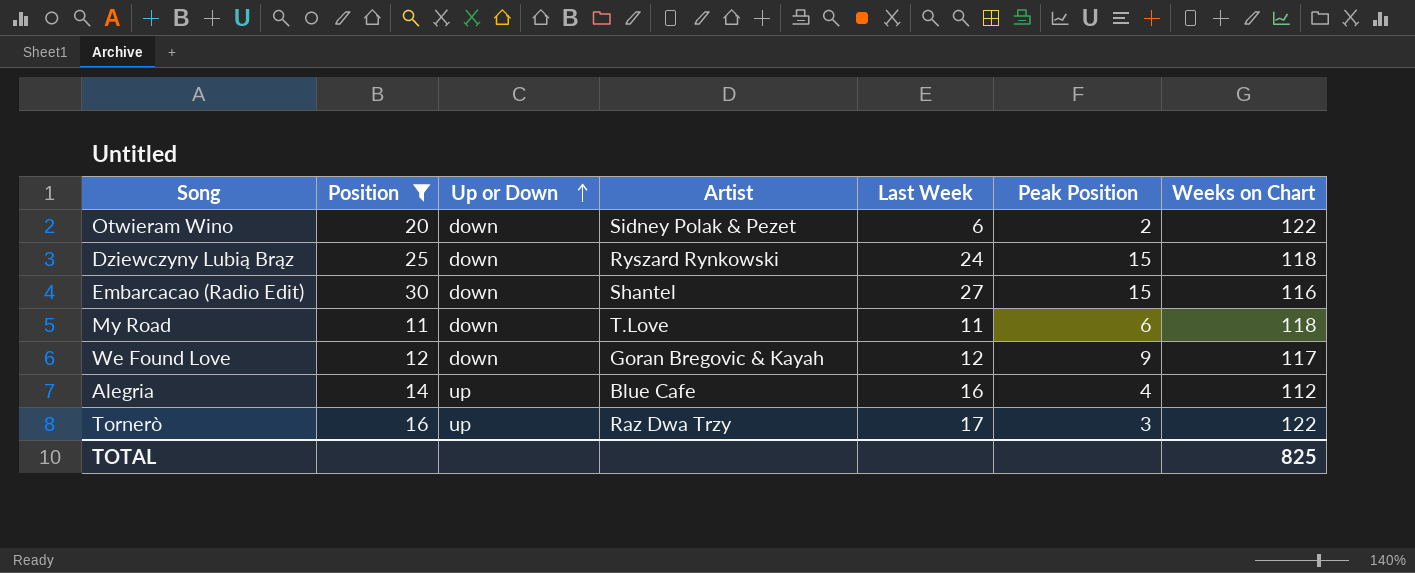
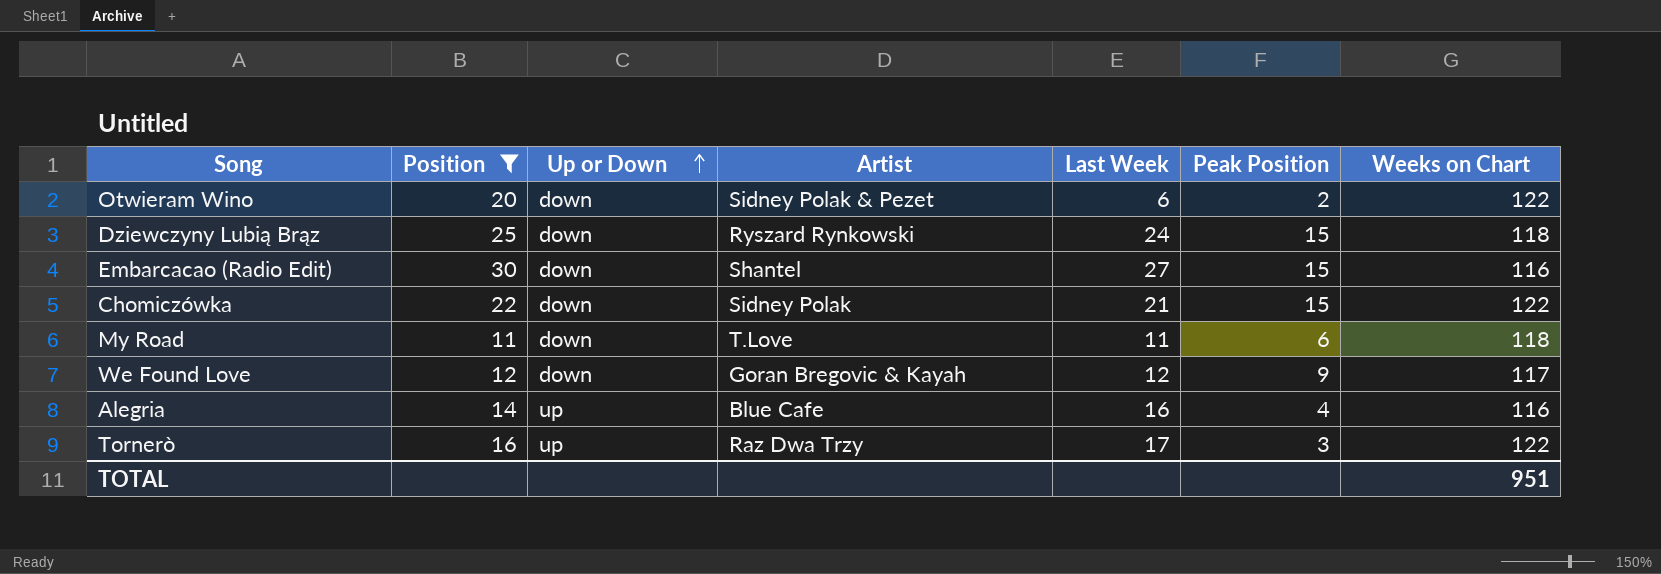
row Chomiczówka: none -> 22 | down | Sidney Polak | 21 | 15 | 122
Alegria | Weeks on Chart: 112 -> 116
TOTAL | Weeks on Chart: 825 -> 951

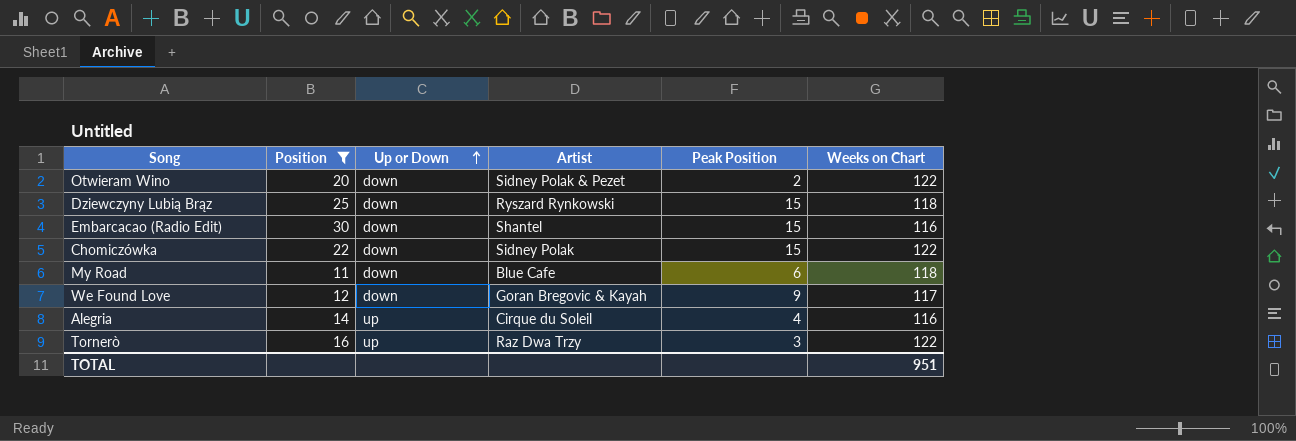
column Last Week | position: 5 -> none
My Road | Artist: T.Love -> Blue Cafe
Alegria | Artist: Blue Cafe -> Cirque du Soleil

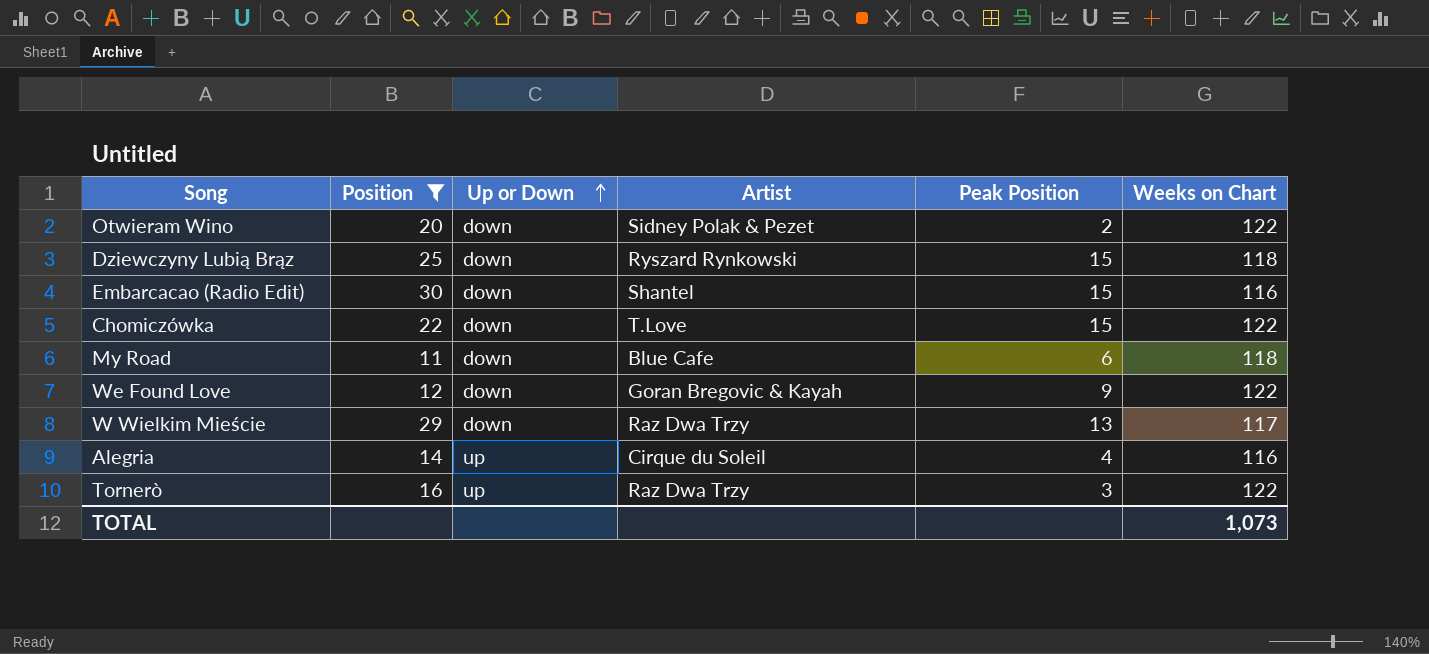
Chomiczówka | Artist: Sidney Polak -> T.Love
We Found Love | Weeks on Chart: 117 -> 122
row W Wielkim Mieście: none -> 29 | down | Raz Dwa Trzy | 13 | 117
TOTAL | Weeks on Chart: 951 -> 1,073

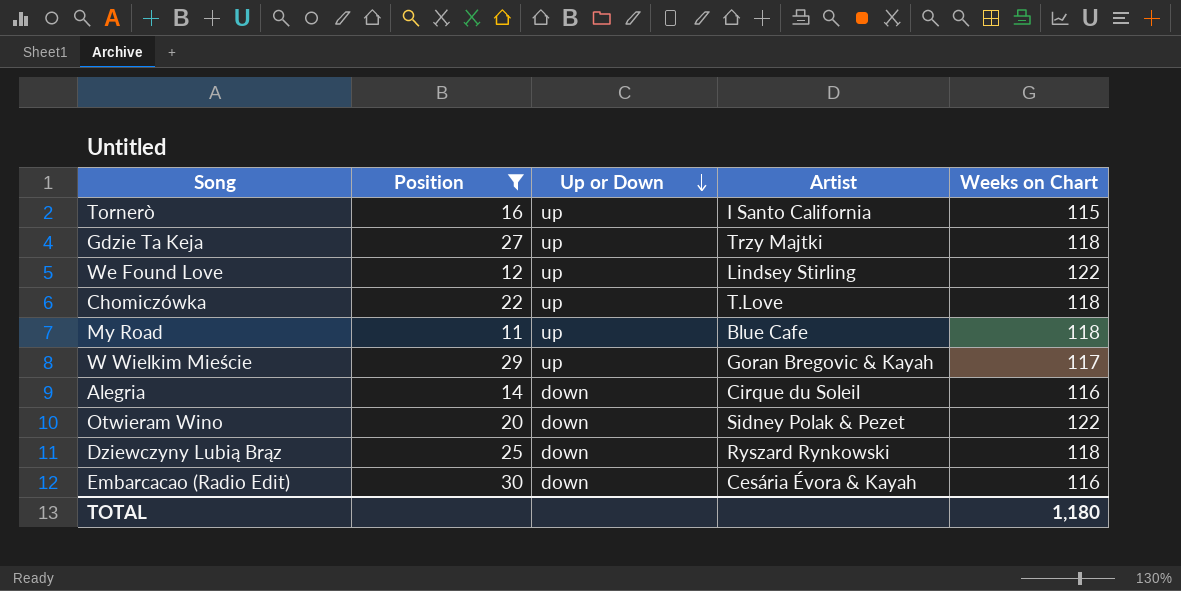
row order: Up or Down ascending -> Up or Down descending
column Peak Position | position: 5 -> none
Tornerò | Artist: Raz Dwa Trzy -> I Santo California
Tornerò | Weeks on Chart: 122 -> 115
row Gdzie Ta Keja: none -> 27 | up | Trzy Majtki | 118
We Found Love | Up or Down: down -> up
We Found Love | Artist: Goran Bregovic & Kayah -> Lindsey Stirling
Chomiczówka | Up or Down: down -> up
Chomiczówka | Weeks on Chart: 122 -> 118
My Road | Up or Down: down -> up
W Wielkim Mieście | Up or Down: down -> up
W Wielkim Mieście | Artist: Raz Dwa Trzy -> Goran Bregovic & Kayah
Alegria | Up or Down: up -> down
Embarcacao (Radio Edit) | Artist: Shantel -> Cesária Évora & Kayah
TOTAL | Weeks on Chart: 1,073 -> 1,180

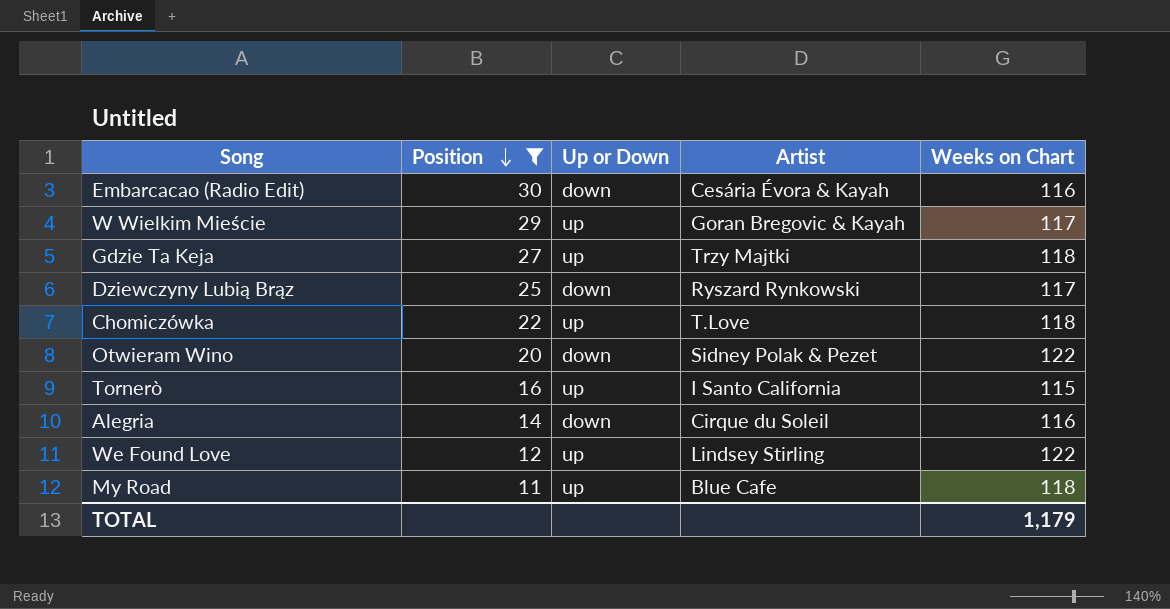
row order: Up or Down descending -> Position descending
Dziewczyny Lubią Brąz | Weeks on Chart: 118 -> 117
TOTAL | Weeks on Chart: 1,180 -> 1,179

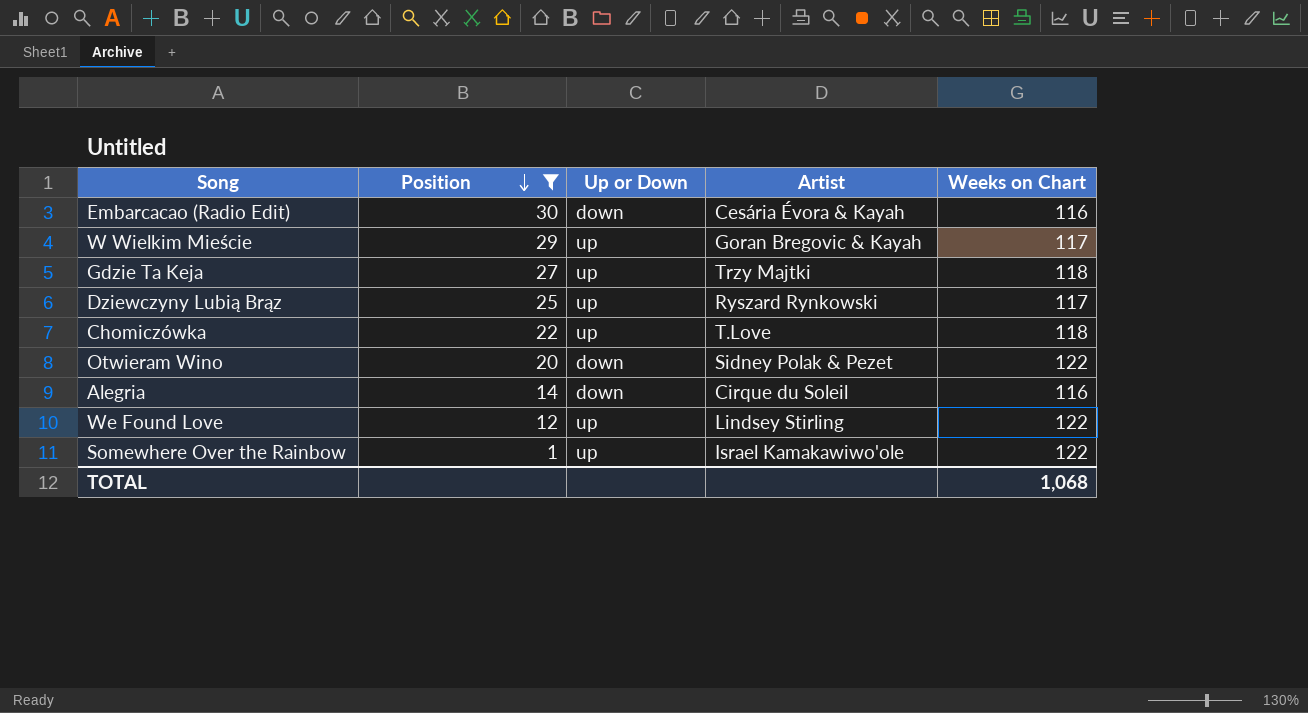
row Tornerò: 16 | up | I Santo California | 115 -> none
row My Road: 11 | up | Blue Cafe | 118 -> none
Dziewczyny Lubią Brąz | Up or Down: down -> up
row Somewhere Over the Rainbow: none -> 1 | up | Israel Kamakawiwo'ole | 122
TOTAL | Weeks on Chart: 1,179 -> 1,068

